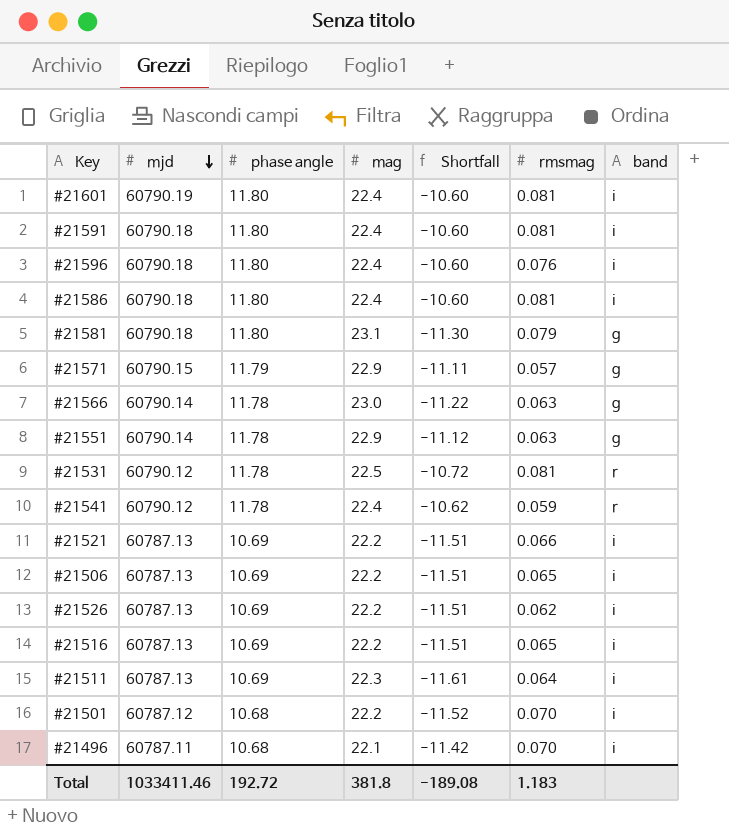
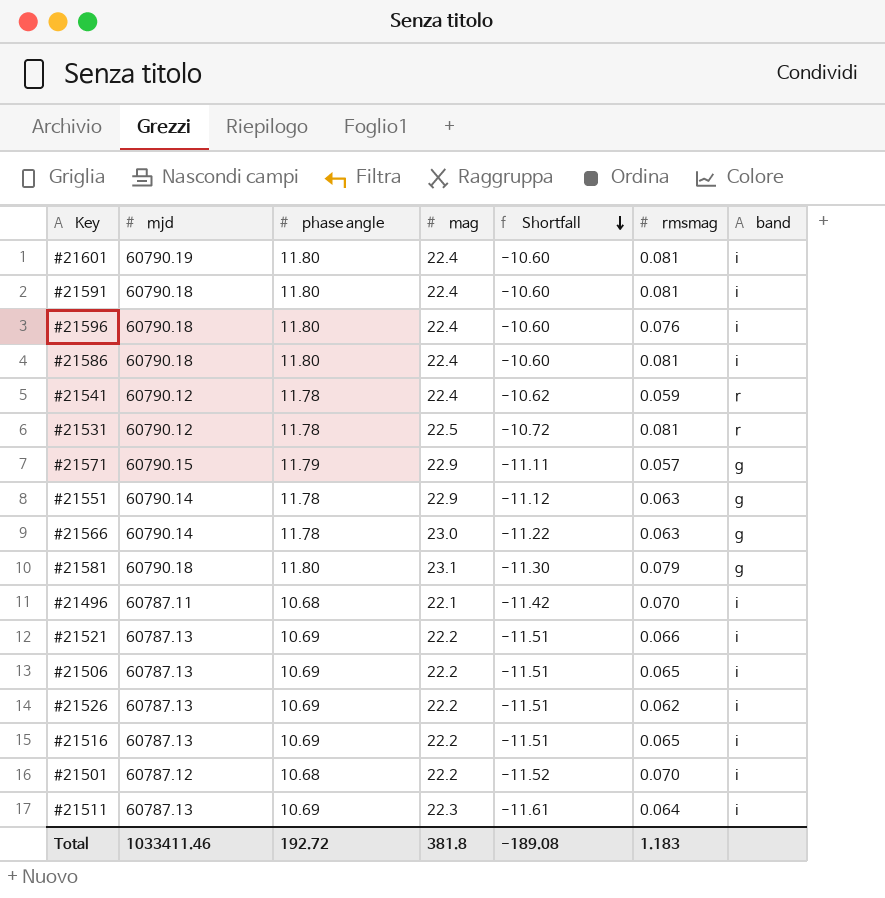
row order: mjd descending -> Shortfall descending

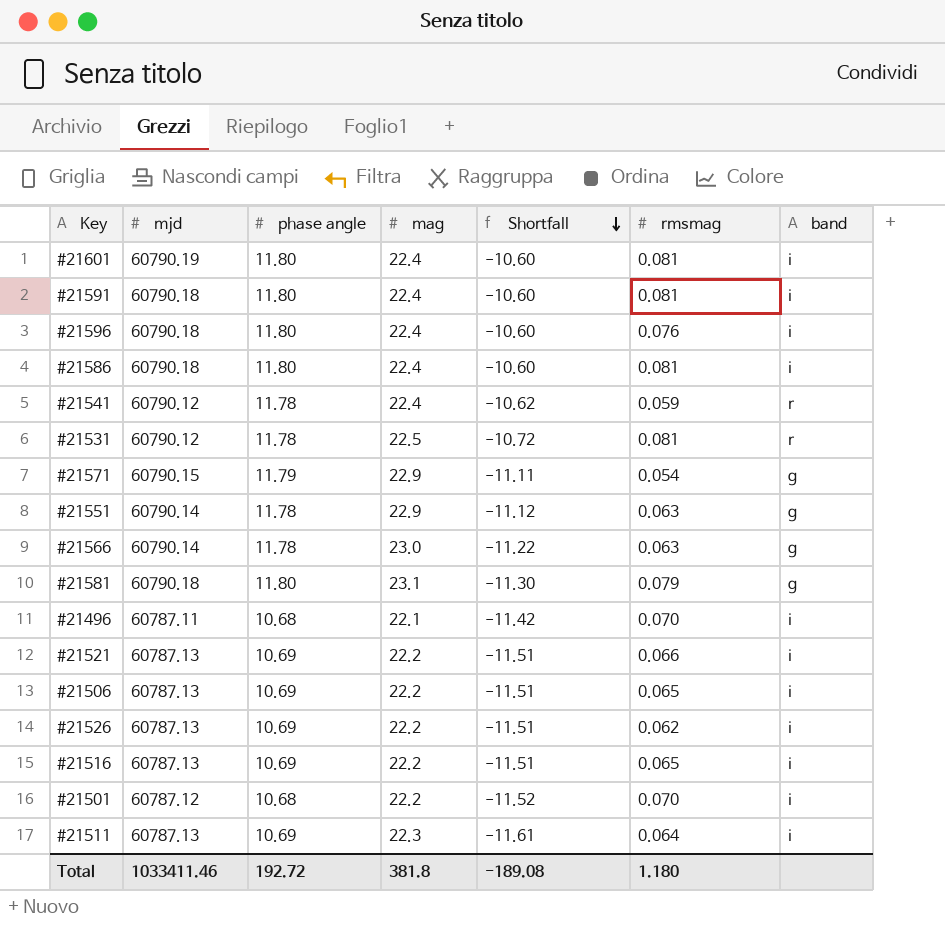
#21571 | rmsmag: 0.057 -> 0.054
Total | rmsmag: 1.183 -> 1.180

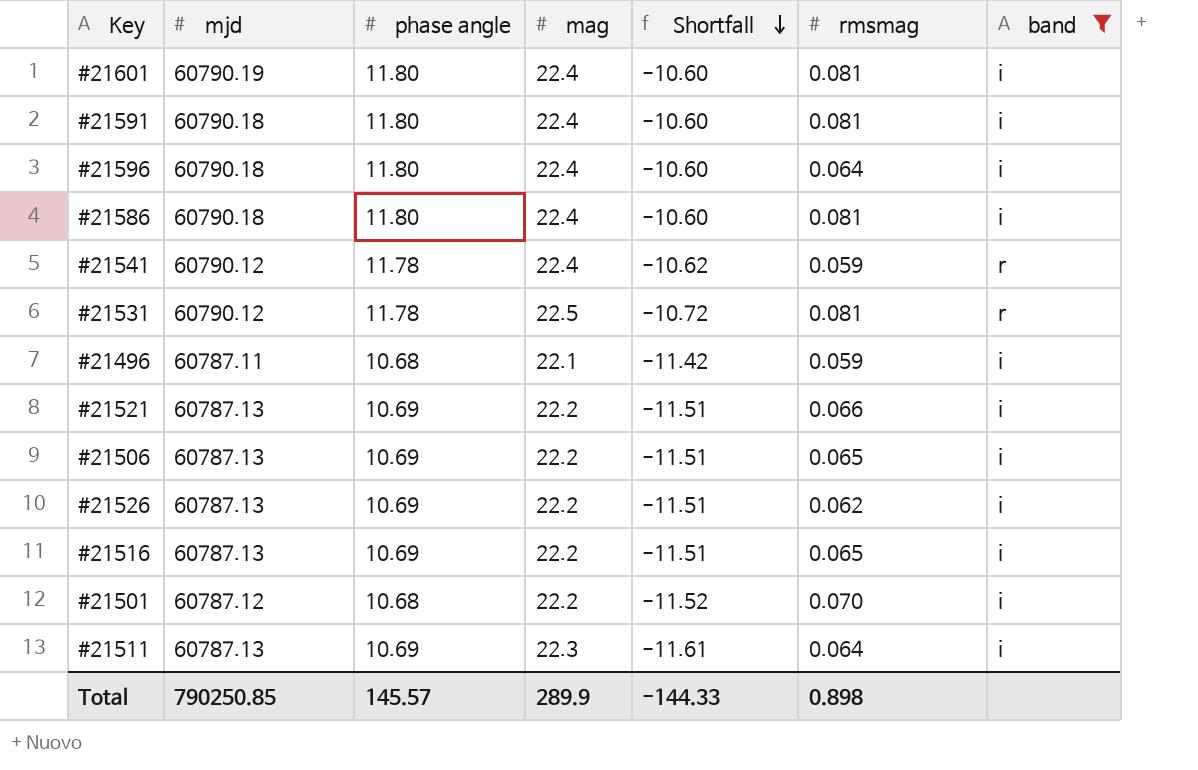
filter: none -> band != g
#21596 | rmsmag: 0.076 -> 0.064
#21496 | rmsmag: 0.070 -> 0.059
Total | mjd: 1033411.46 -> 790250.85
Total | phase angle: 192.72 -> 145.57
Total | mag: 381.8 -> 289.9
Total | Shortfall: -189.08 -> -144.33
Total | rmsmag: 1.180 -> 0.898

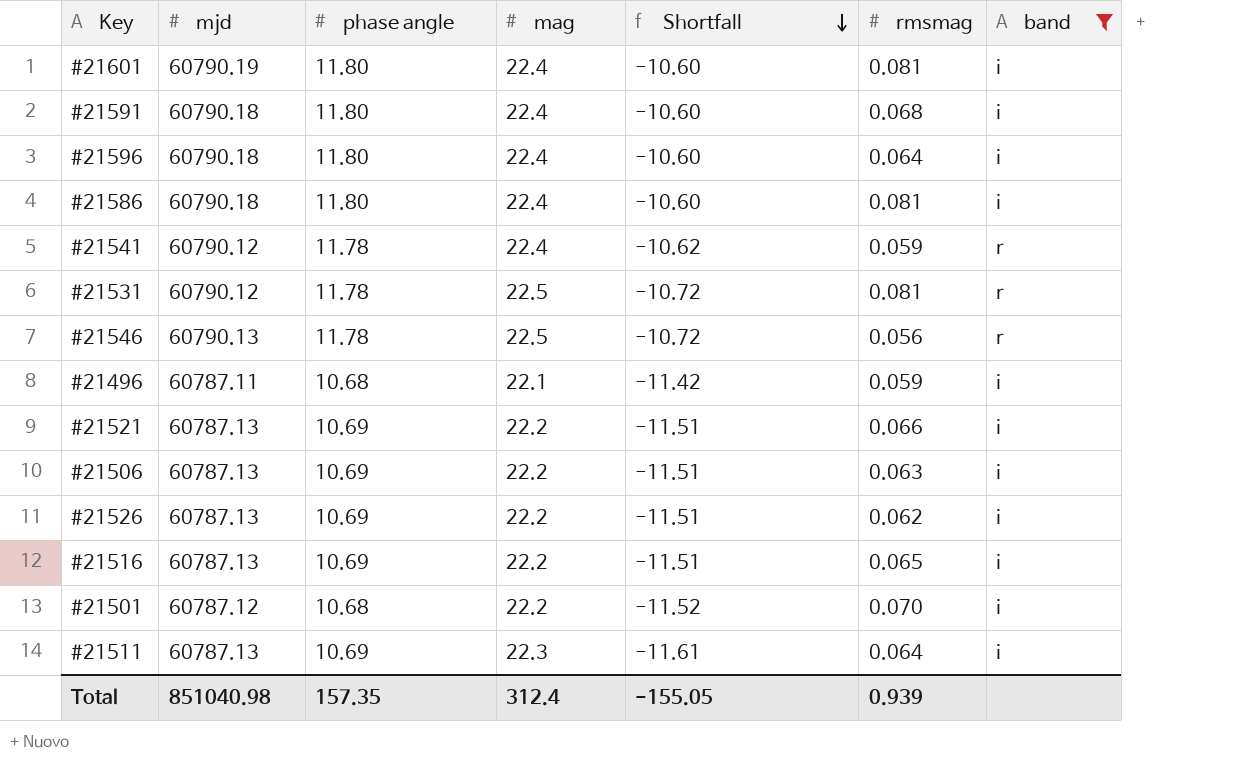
#21591 | rmsmag: 0.081 -> 0.068
row #21546: none -> 60790.13 | 11.78 | 22.5 | -10.72 | 0.056 | r
#21506 | rmsmag: 0.065 -> 0.063
Total | mjd: 790250.85 -> 851040.98
Total | phase angle: 145.57 -> 157.35
Total | mag: 289.9 -> 312.4
Total | Shortfall: -144.33 -> -155.05
Total | rmsmag: 0.898 -> 0.939

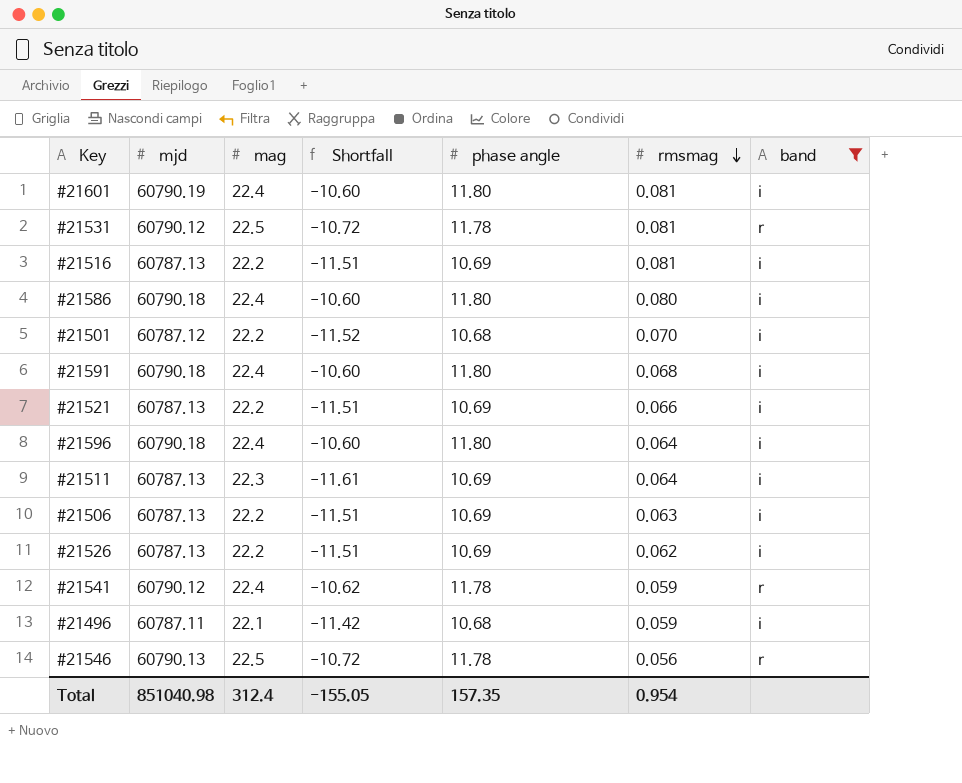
row order: Shortfall descending -> rmsmag descending
column phase angle | position: 3 -> 5
#21516 | rmsmag: 0.065 -> 0.081
#21586 | rmsmag: 0.081 -> 0.080
Total | rmsmag: 0.939 -> 0.954

